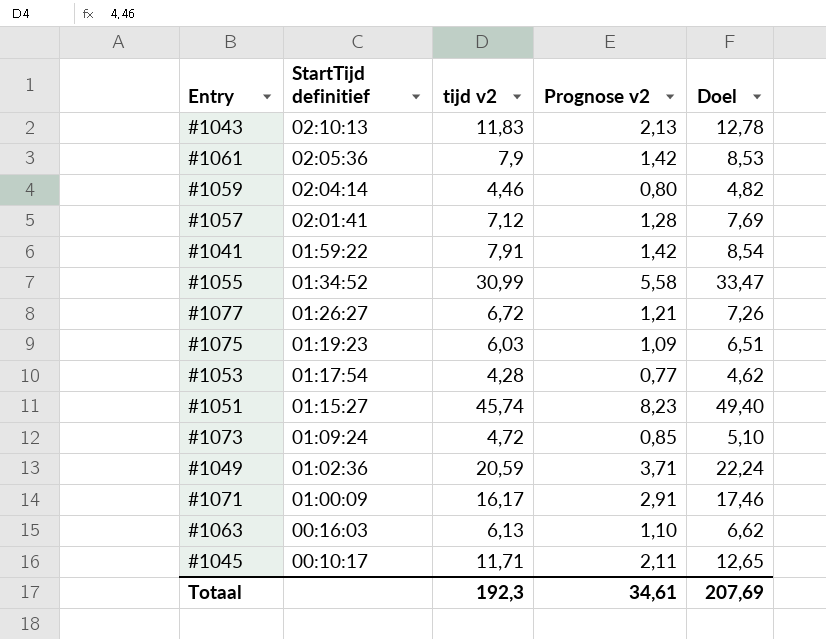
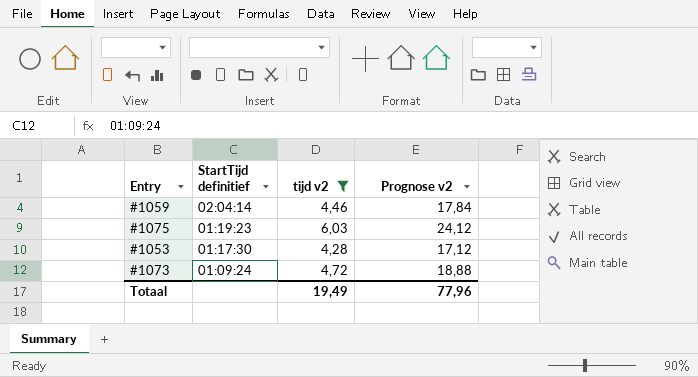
filter: none -> tijd v2 <= 6,03
column Doel | formula: [tijd v2] * 1,08 -> none
column Prognose v2 | formula: [tijd v2] * 0,18 -> [tijd v2] * 4
#1053 | StartTijd definitief: 01:17:54 -> 01:17:30
Totaal | tijd v2: 192,3 -> 19,49
Totaal | Prognose v2: 34,61 -> 77,96

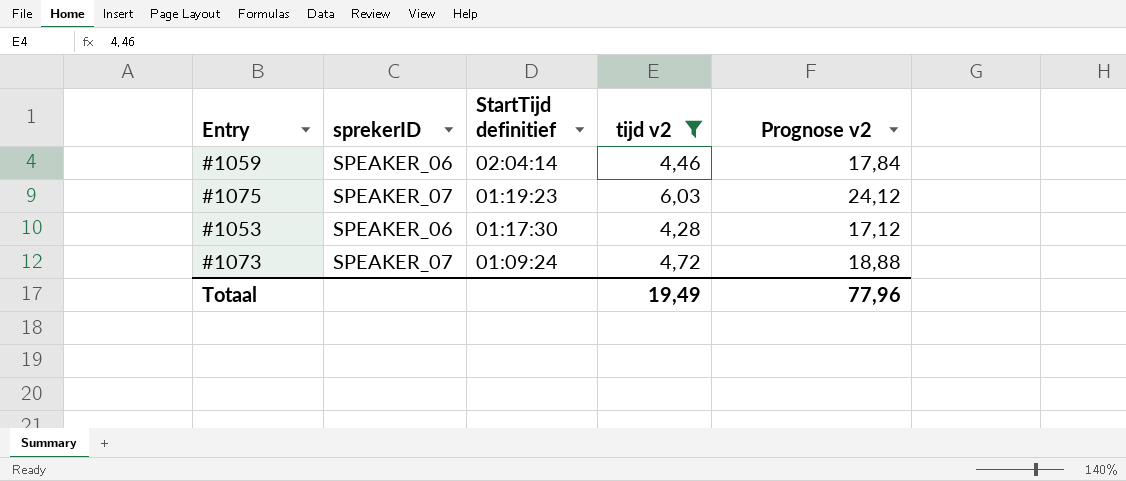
column sprekerID | position: none -> 2

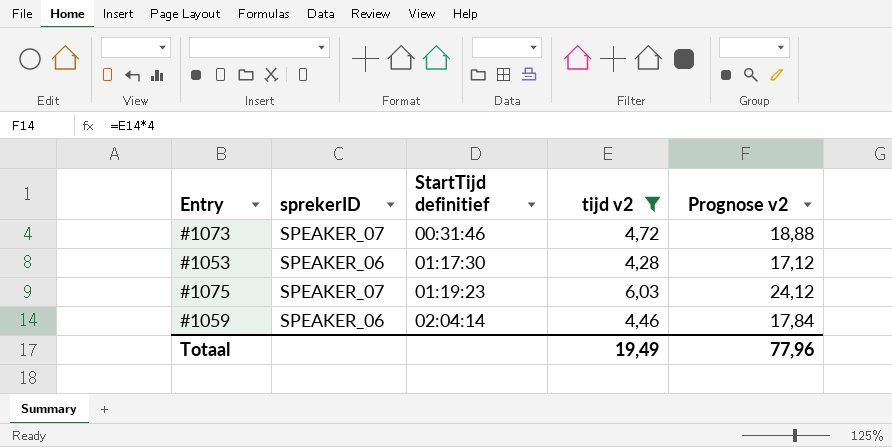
row order: StartTijd definitief descending -> StartTijd definitief ascending
#1073 | StartTijd definitief: 01:09:24 -> 00:31:46

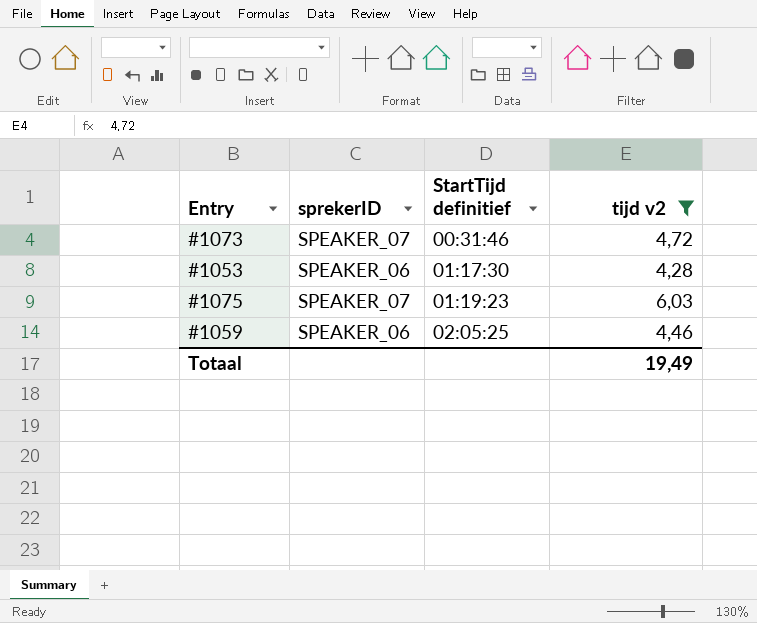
column Prognose v2 | formula: [tijd v2] * 4 -> none
#1059 | StartTijd definitief: 02:04:14 -> 02:05:25

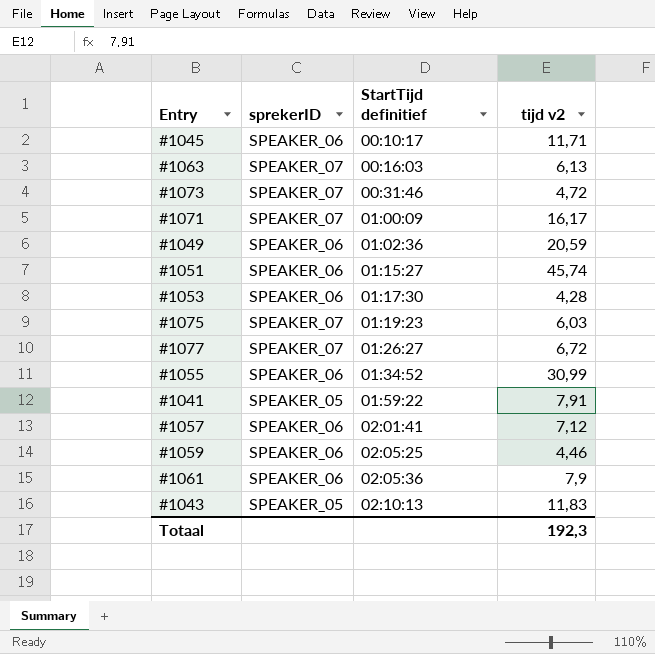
filter: tijd v2 <= 6,03 -> none
Totaal | tijd v2: 19,49 -> 192,3

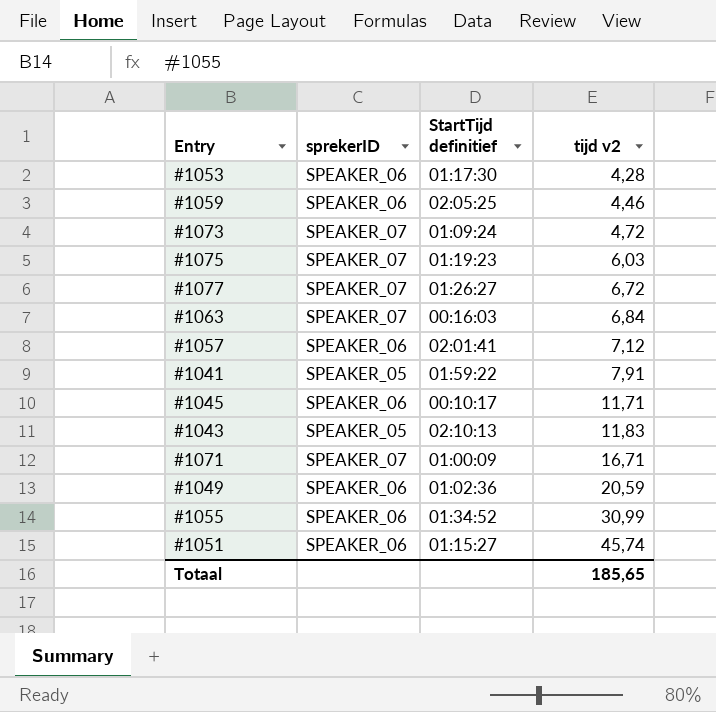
row order: StartTijd definitief ascending -> tijd v2 ascending
row #1061: SPEAKER_06 | 02:05:36 | 7,9 -> none
#1073 | StartTijd definitief: 00:31:46 -> 01:09:24
#1063 | tijd v2: 6,13 -> 6,84
#1071 | tijd v2: 16,17 -> 16,71
Totaal | tijd v2: 192,3 -> 185,65

